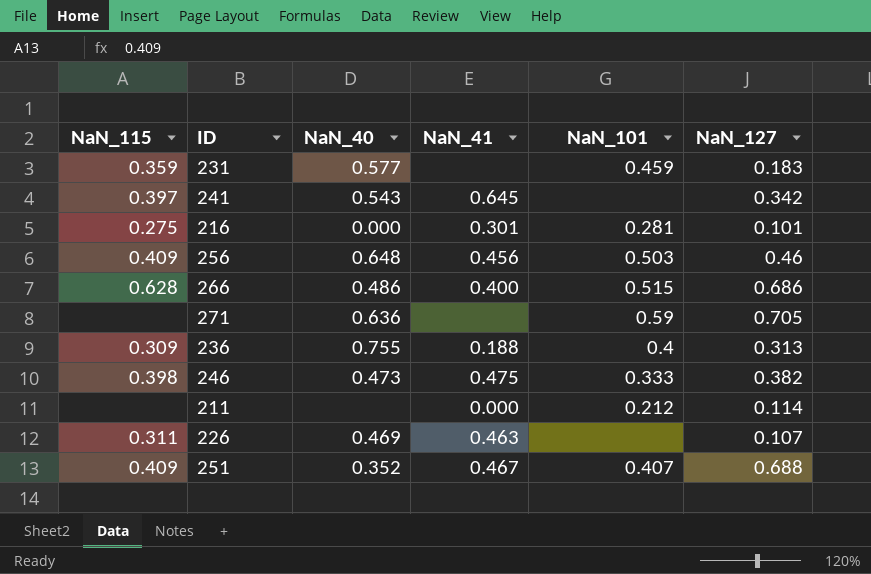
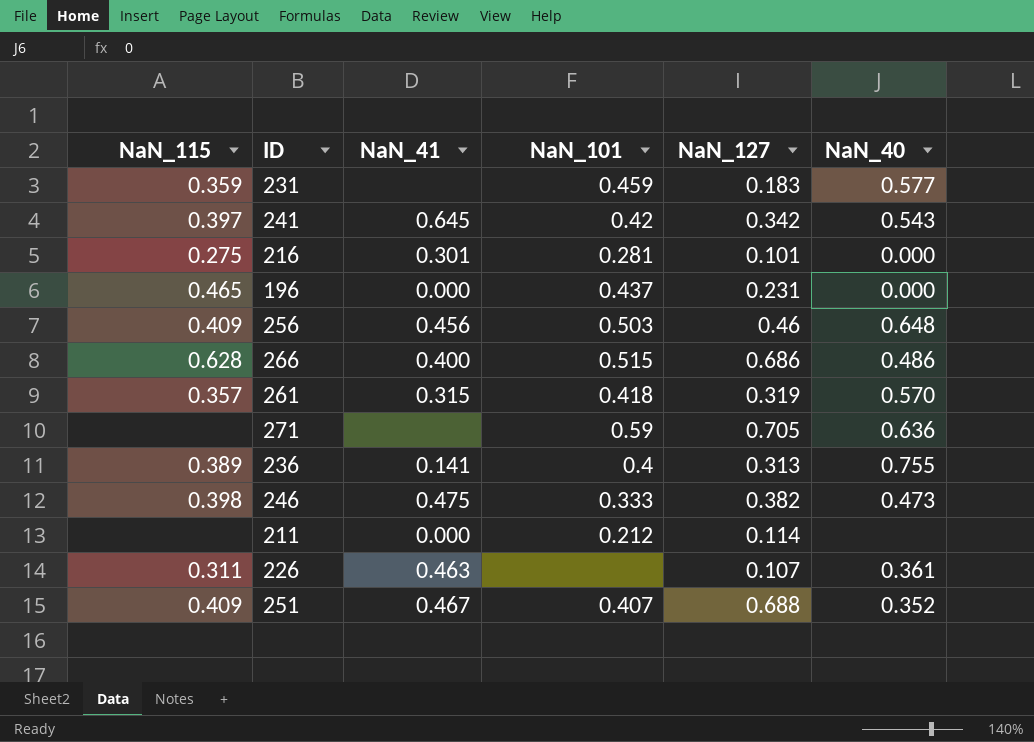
column NaN_40 | position: 3 -> 6
241 | NaN_101: none -> 0.42
row 196: none -> 0.465 | 0.000 | 0.437 | 0.231 | 0.000
row 261: none -> 0.357 | 0.315 | 0.418 | 0.319 | 0.570
236 | NaN_115: 0.309 -> 0.389
236 | NaN_41: 0.188 -> 0.141
226 | NaN_40: 0.469 -> 0.361

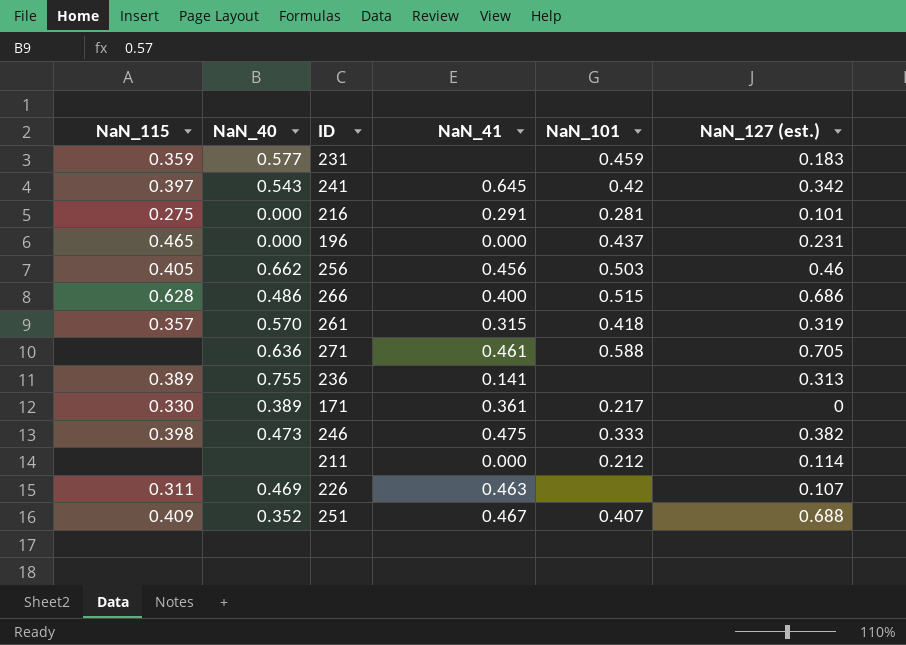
column NaN_40 | position: 6 -> 2
column name: NaN_127 -> NaN_127 (est.)
216 | NaN_41: 0.301 -> 0.291
256 | NaN_115: 0.409 -> 0.405
256 | NaN_40: 0.648 -> 0.662
271 | NaN_41: none -> 0.461
271 | NaN_101: 0.59 -> 0.588
236 | NaN_101: 0.4 -> none
row 171: none -> 0.330 | 0.389 | 0.361 | 0.217 | 0
226 | NaN_40: 0.361 -> 0.469

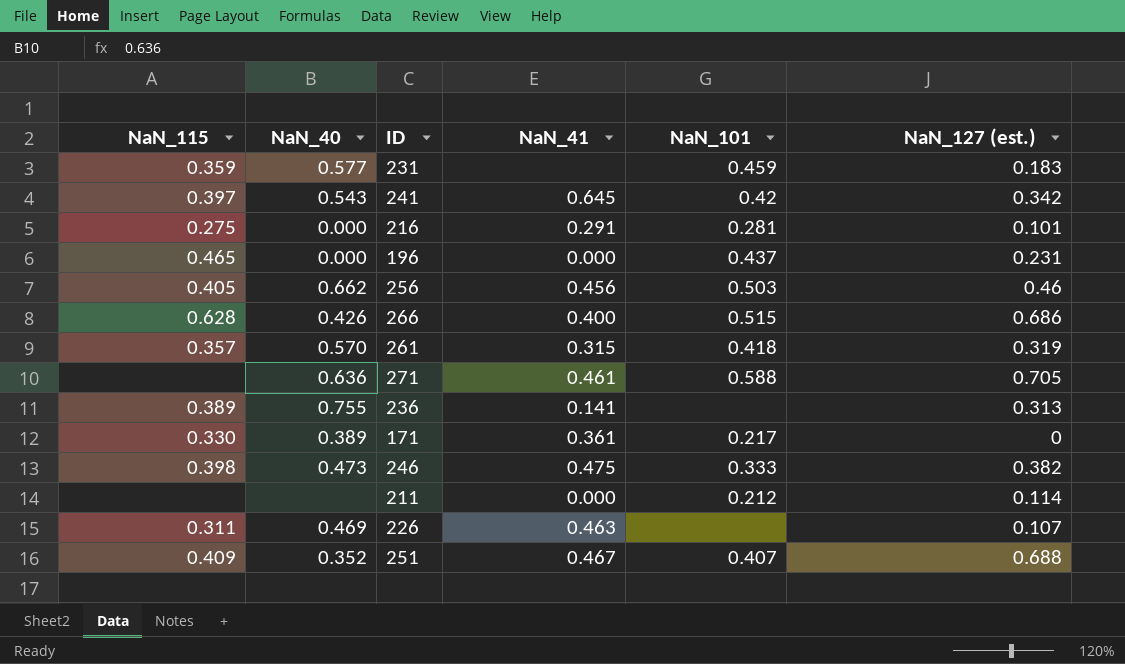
266 | NaN_40: 0.486 -> 0.426

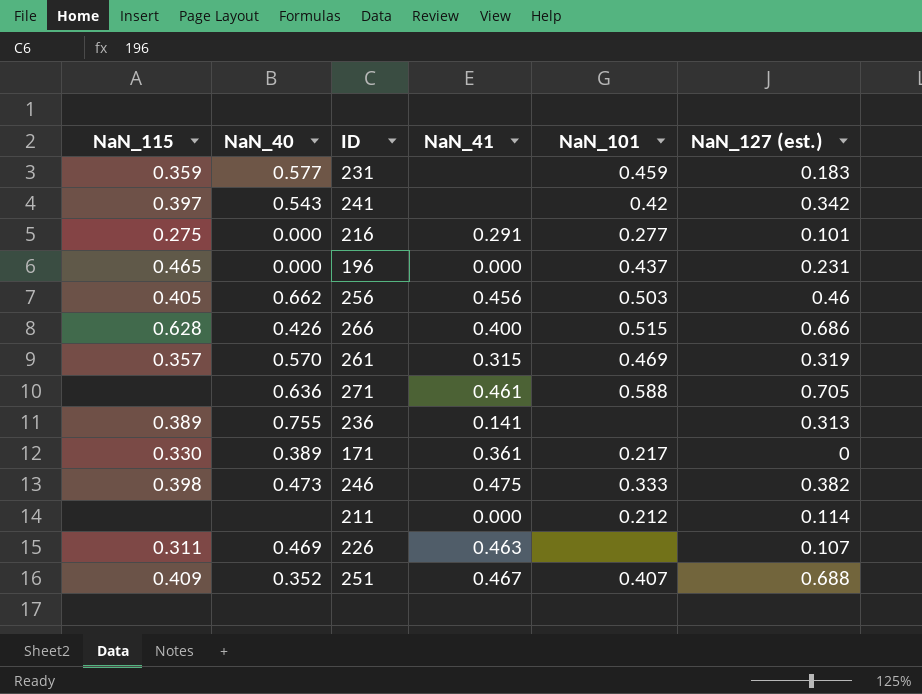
241 | NaN_41: 0.645 -> none
216 | NaN_101: 0.281 -> 0.277
261 | NaN_101: 0.418 -> 0.469

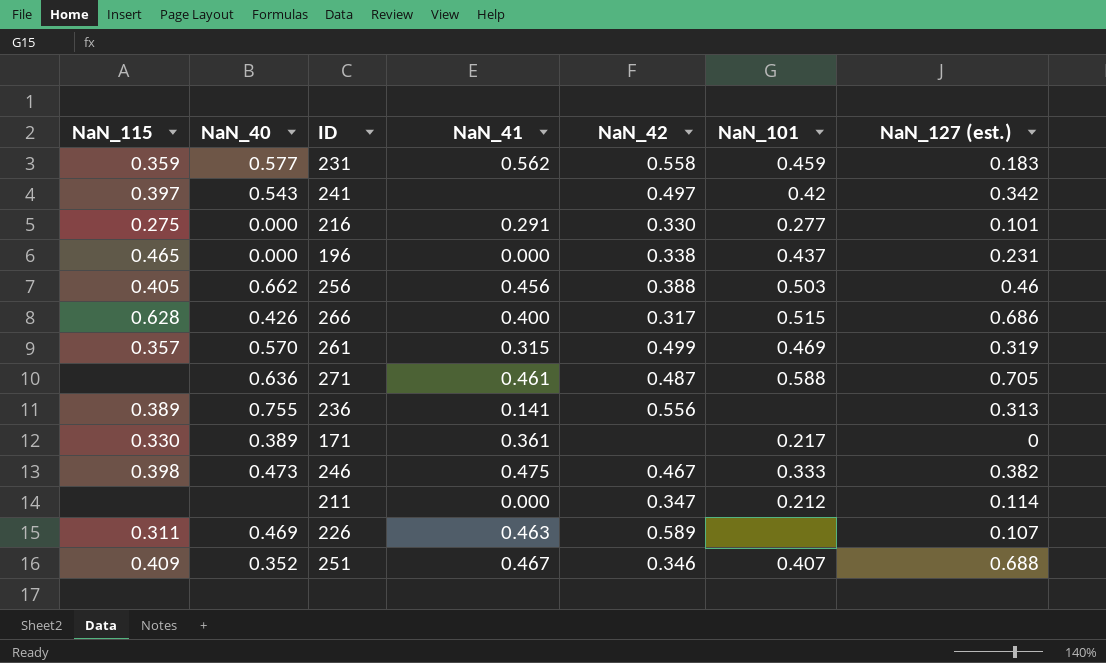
column NaN_42 | position: none -> 5
231 | NaN_41: none -> 0.562

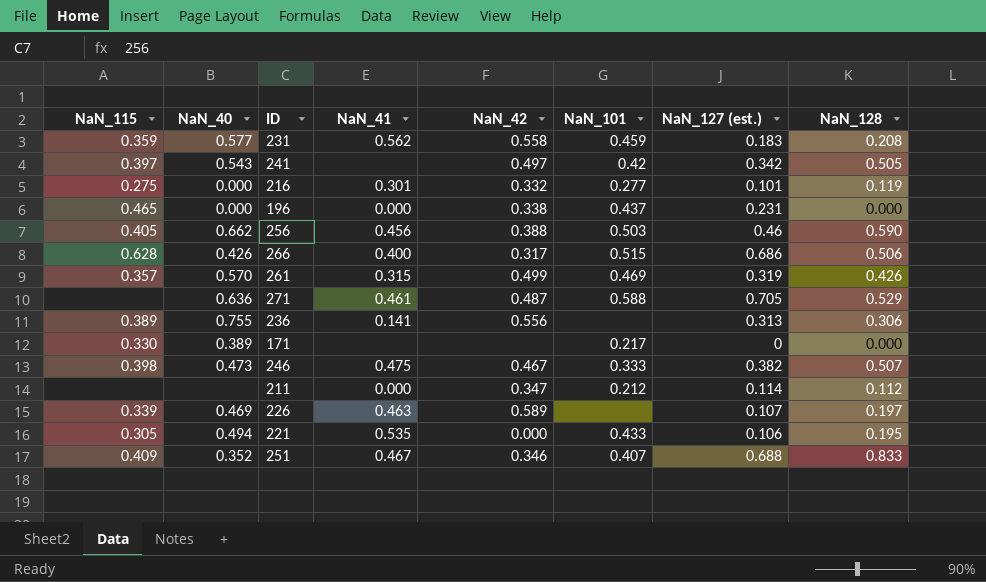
column NaN_128 | position: none -> 8
216 | NaN_41: 0.291 -> 0.301
216 | NaN_42: 0.330 -> 0.332
171 | NaN_41: 0.361 -> none
226 | NaN_115: 0.311 -> 0.339
row 221: none -> 0.305 | 0.494 | 0.535 | 0.000 | 0.433 | 0.106 | 0.195

